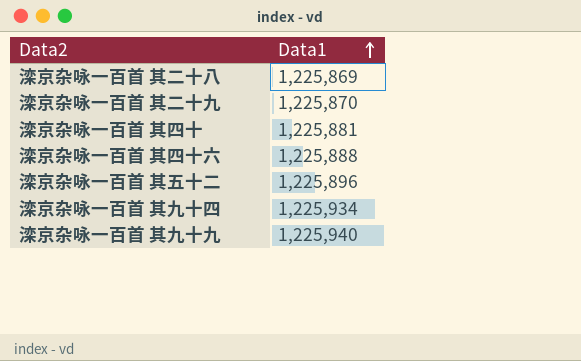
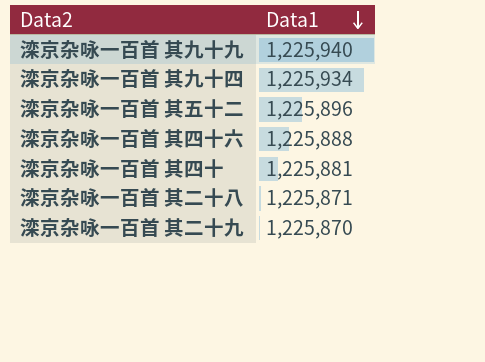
row order: Data1 ascending -> Data1 descending
滦京杂咏一百首 其二十八 | Data1: 1,225,869 -> 1,225,871

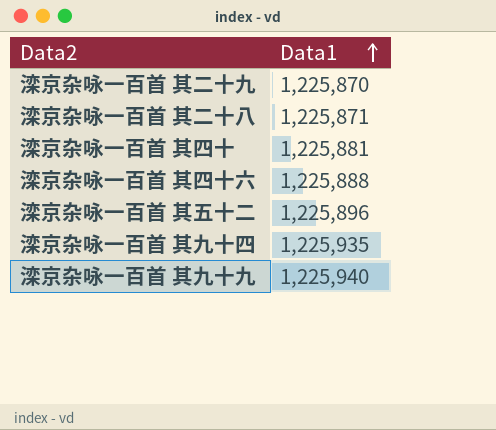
row order: Data1 descending -> Data1 ascending
滦京杂咏一百首 其九十四 | Data1: 1,225,934 -> 1,225,935

